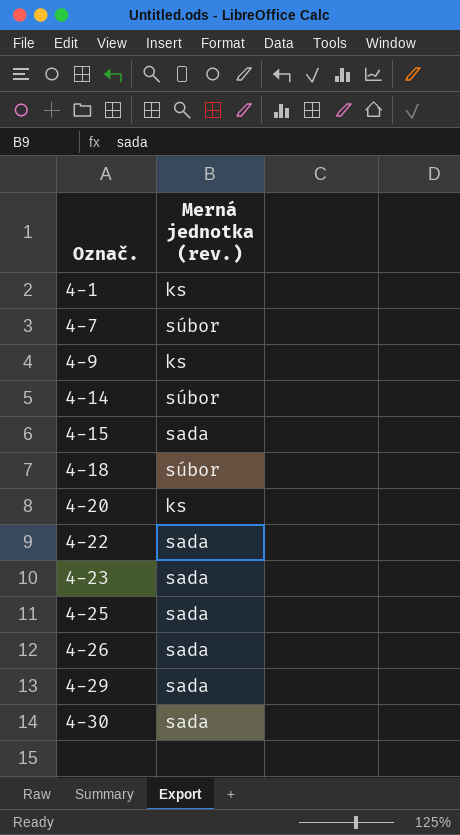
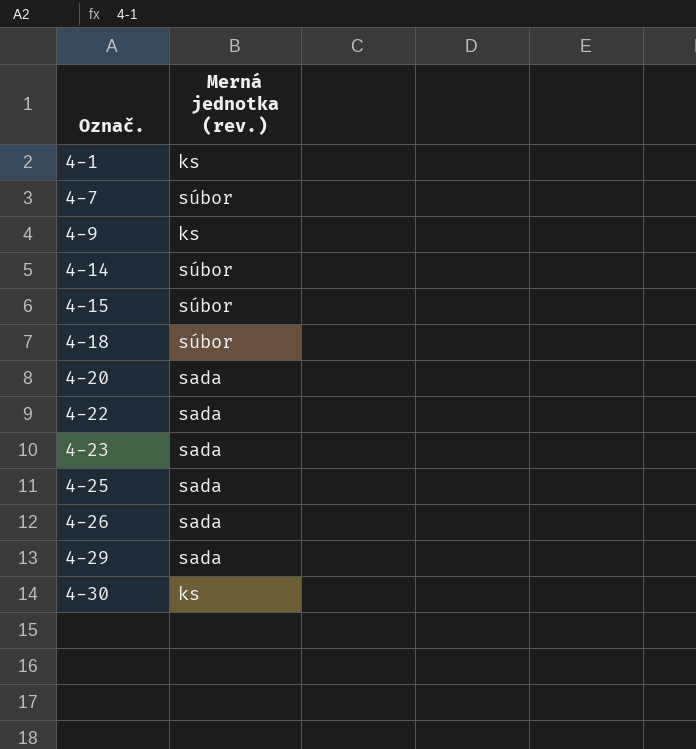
4-15 | Merná jednotka (rev.): sada -> súbor
4-20 | Merná jednotka (rev.): ks -> sada
4-30 | Merná jednotka (rev.): sada -> ks

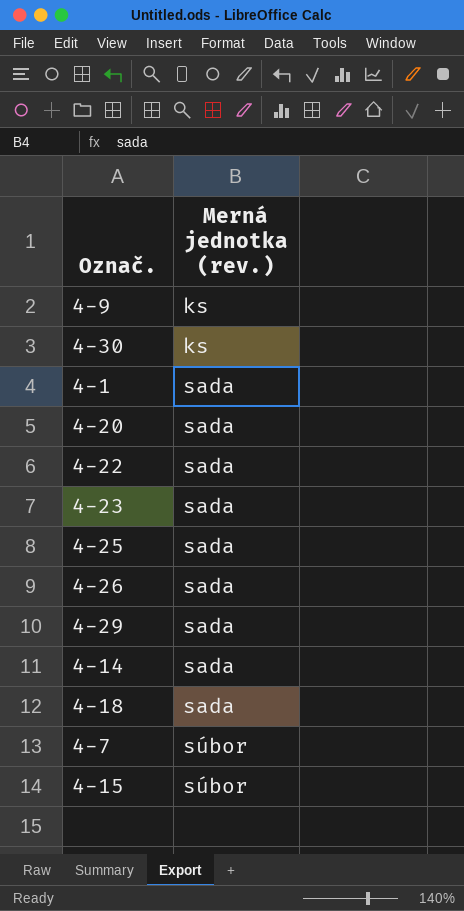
row order: Označ. ascending -> Merná jednotka (rev.) ascending
4-1 | Merná jednotka (rev.): ks -> sada
4-14 | Merná jednotka (rev.): súbor -> sada
4-18 | Merná jednotka (rev.): súbor -> sada

